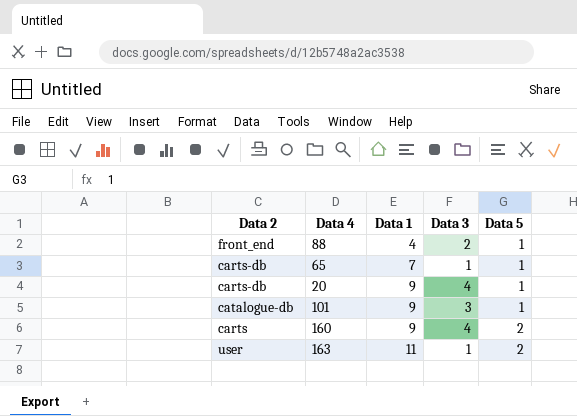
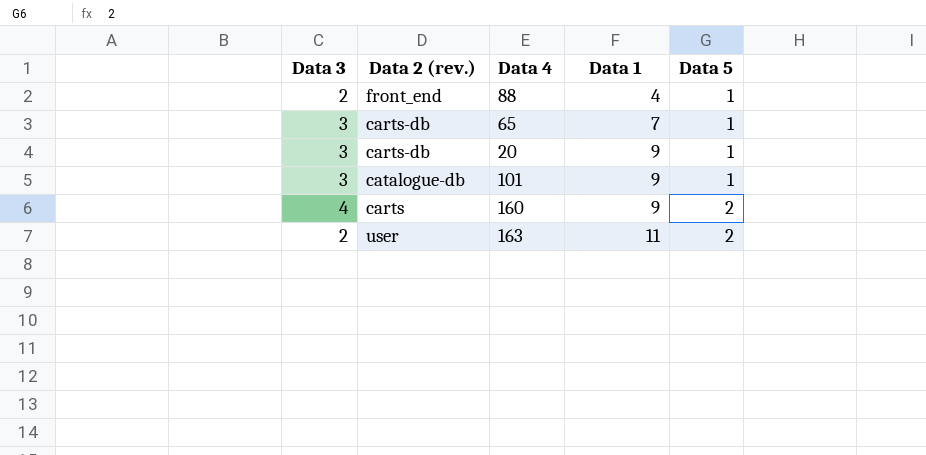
column Data 3 | position: 4 -> 1
column name: Data 2 -> Data 2 (rev.)
65 | Data 3: 1 -> 3
20 | Data 3: 4 -> 3
163 | Data 3: 1 -> 2

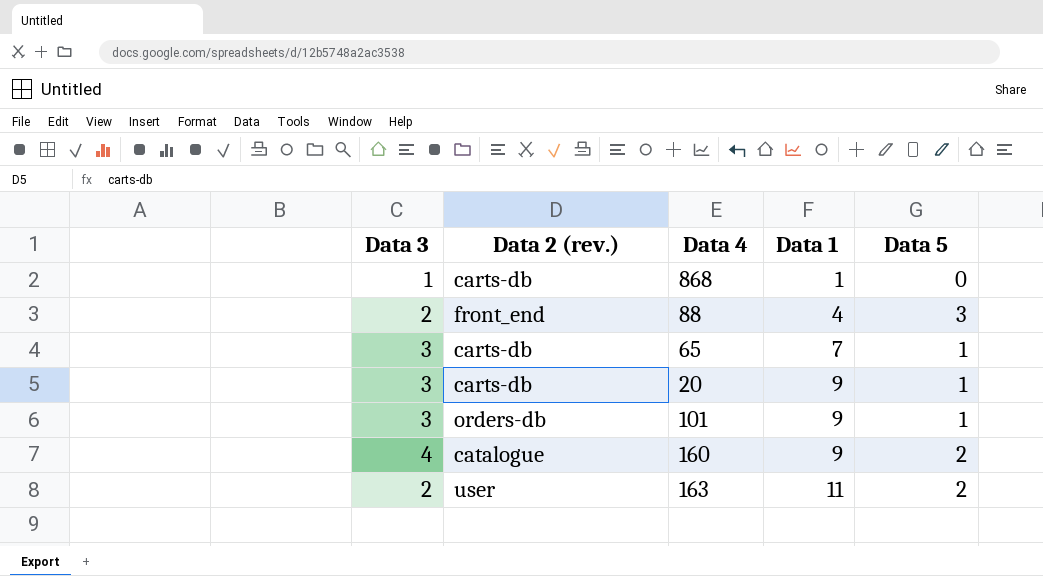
row 868: none -> 1 | carts-db | 1 | 0
88 | Data 5: 1 -> 3
101 | Data 2 (rev.): catalogue-db -> orders-db
160 | Data 2 (rev.): carts -> catalogue

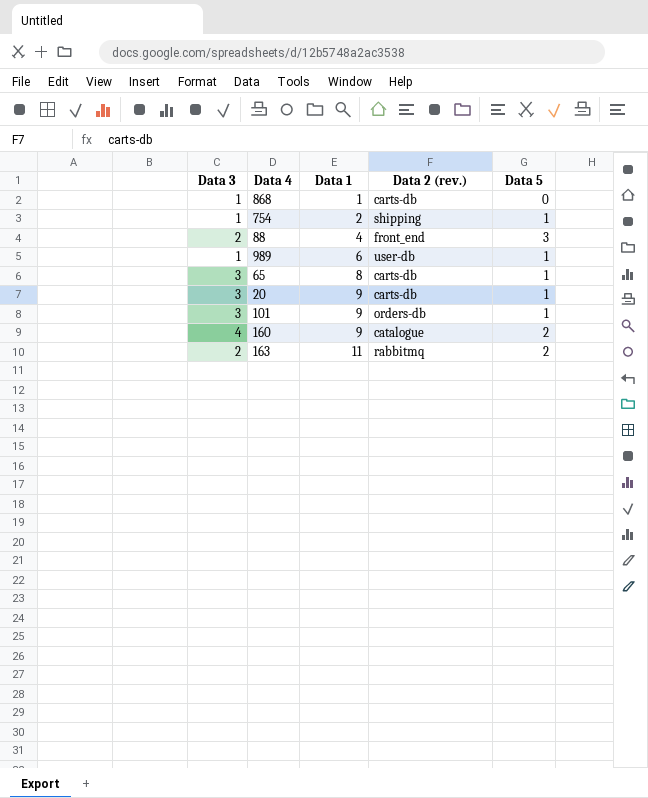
column Data 2 (rev.) | position: 2 -> 4
row 754: none -> 1 | 2 | shipping | 1
row 989: none -> 1 | 6 | user-db | 1
65 | Data 1: 7 -> 8
163 | Data 2 (rev.): user -> rabbitmq

